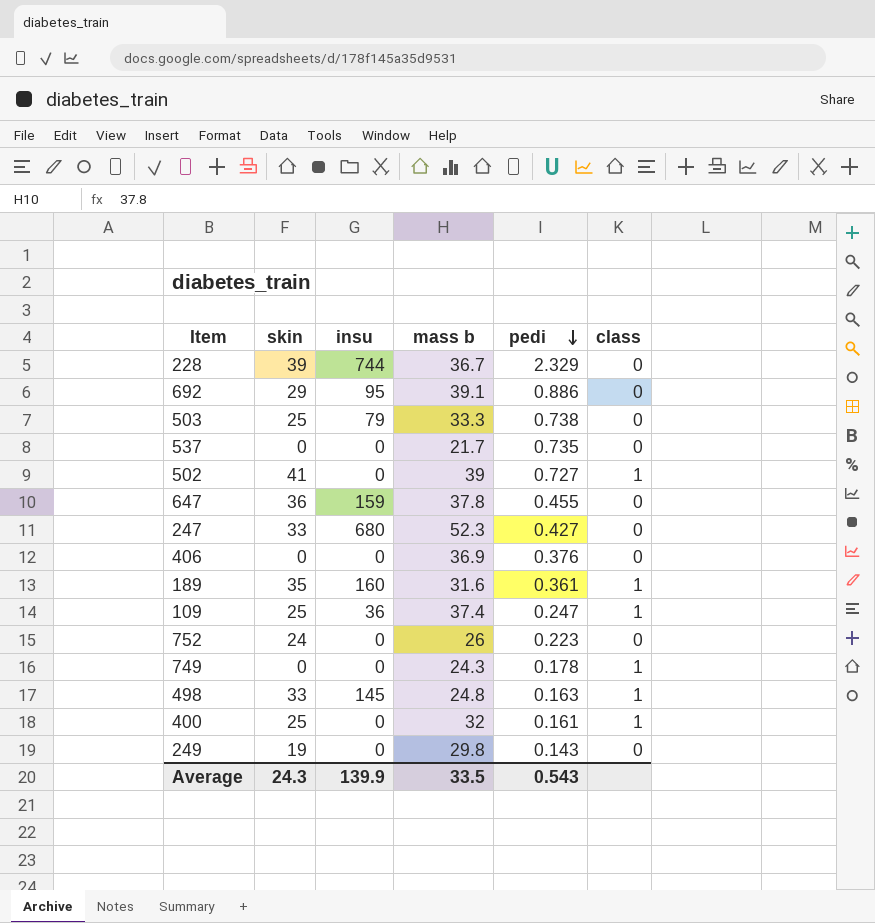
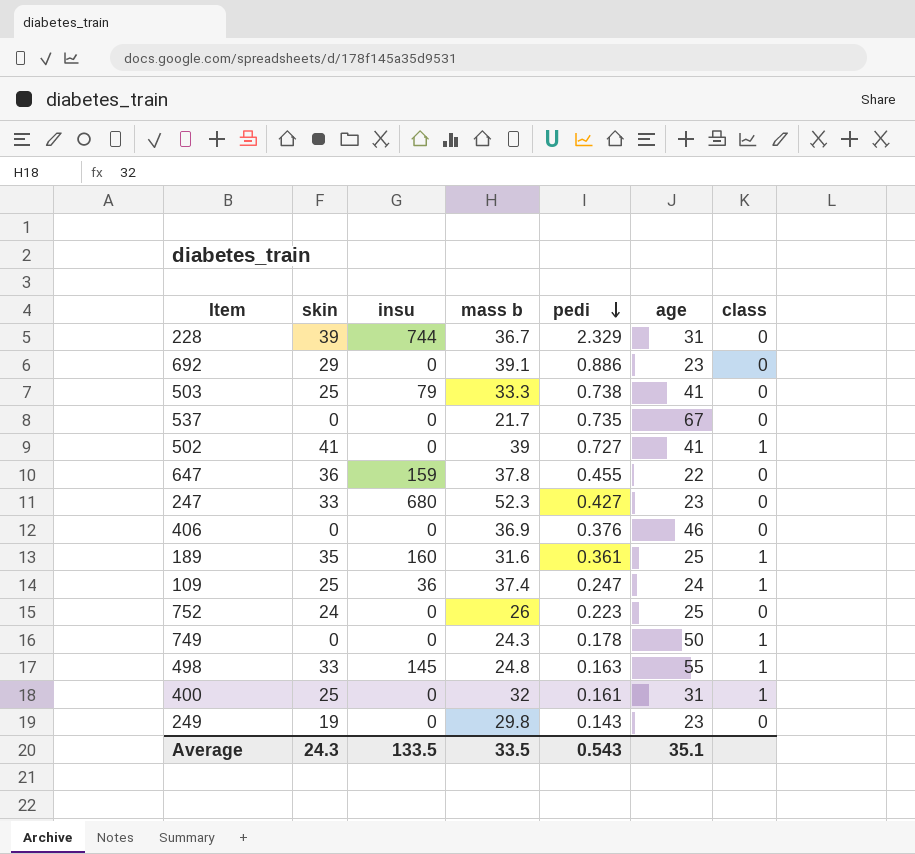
column age | position: none -> 6
692 | insu: 95 -> 0
Average | insu: 139.9 -> 133.5

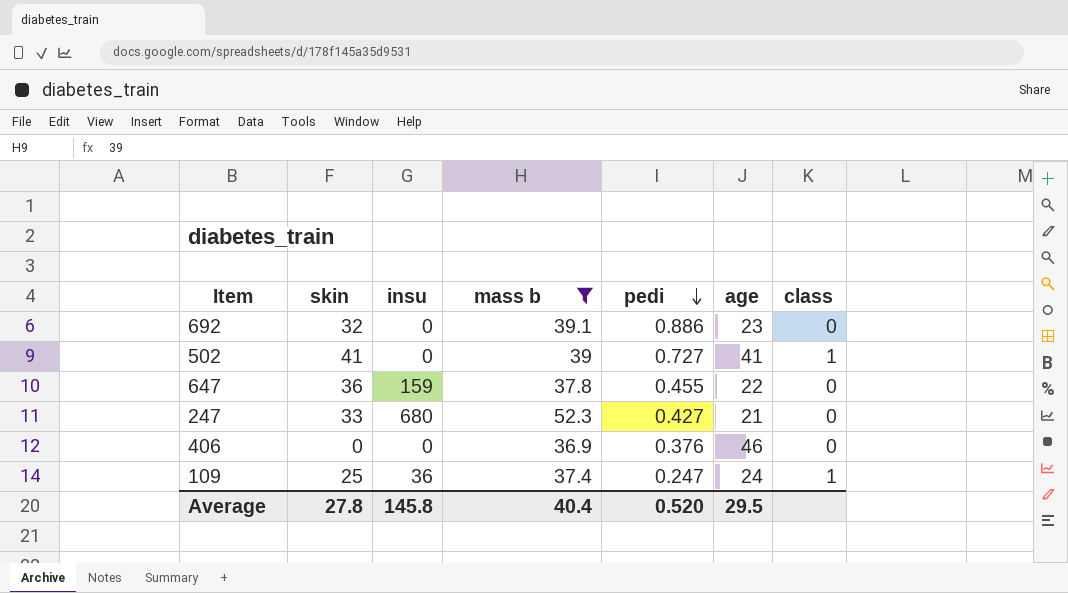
filter: none -> mass b >= 36.9
692 | skin: 29 -> 32
247 | age: 23 -> 21
Average | skin: 24.3 -> 27.8
Average | insu: 133.5 -> 145.8
Average | mass b: 33.5 -> 40.4
Average | pedi: 0.543 -> 0.520
Average | age: 35.1 -> 29.5

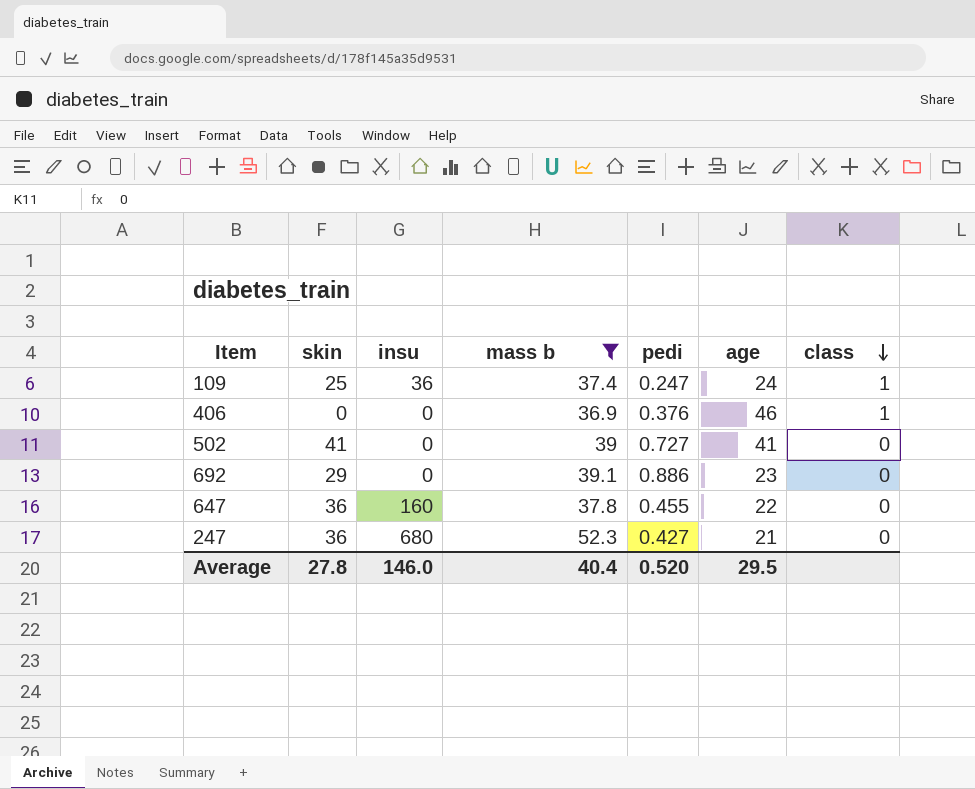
row order: pedi descending -> class descending
406 | class: 0 -> 1
502 | class: 1 -> 0
692 | skin: 32 -> 29
647 | insu: 159 -> 160
247 | skin: 33 -> 36
Average | insu: 145.8 -> 146.0

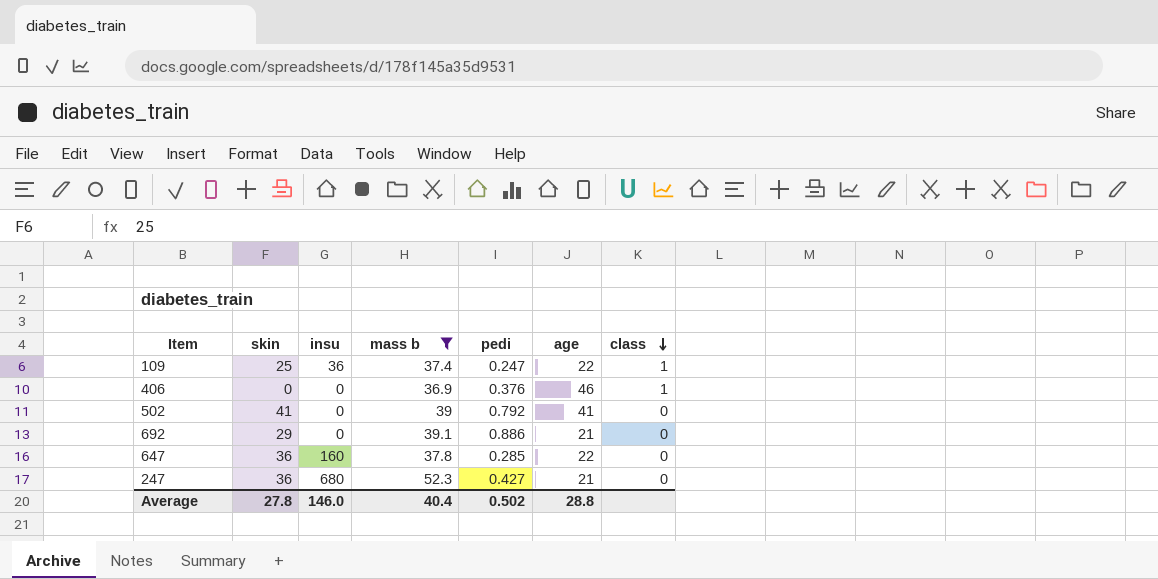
109 | age: 24 -> 22
502 | pedi: 0.727 -> 0.792
692 | age: 23 -> 21
647 | pedi: 0.455 -> 0.285
Average | pedi: 0.520 -> 0.502
Average | age: 29.5 -> 28.8

